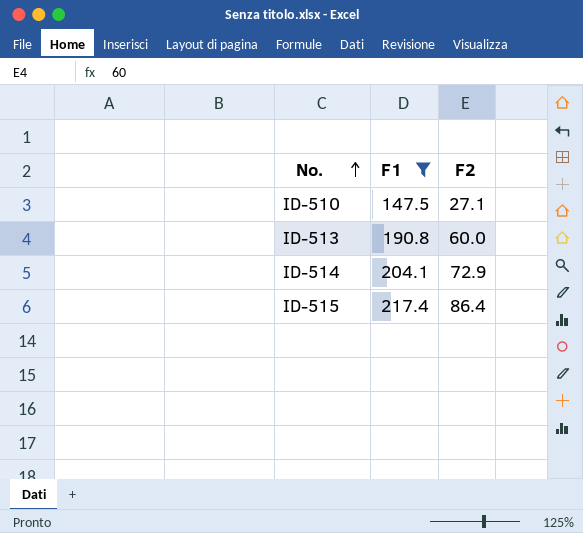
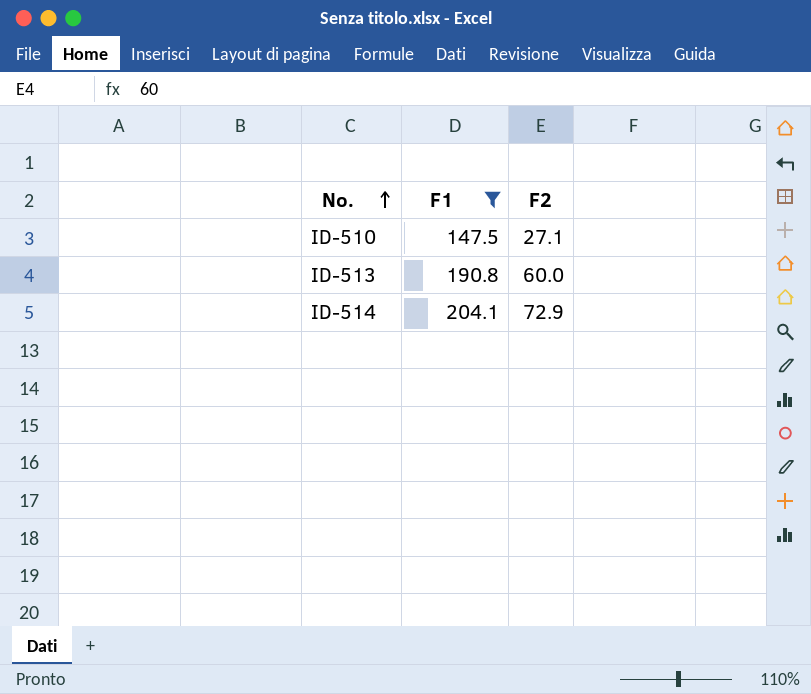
row ID-515: 217.4 | 86.4 -> none

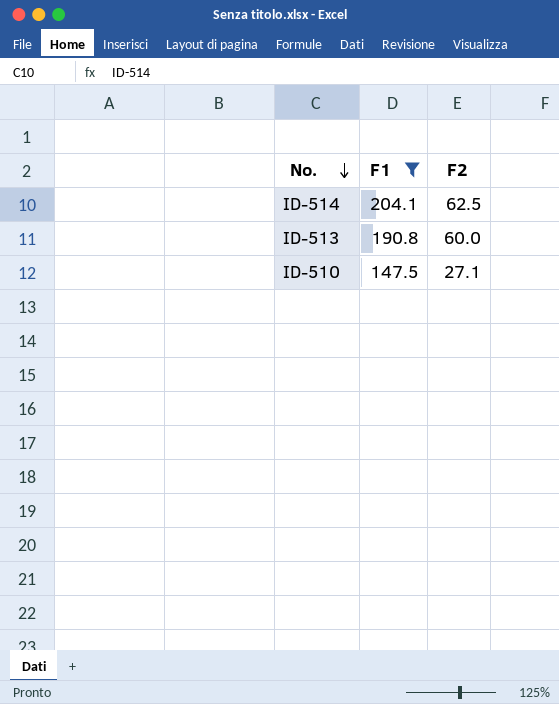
row order: No. ascending -> No. descending
ID-514 | F2: 72.9 -> 62.5

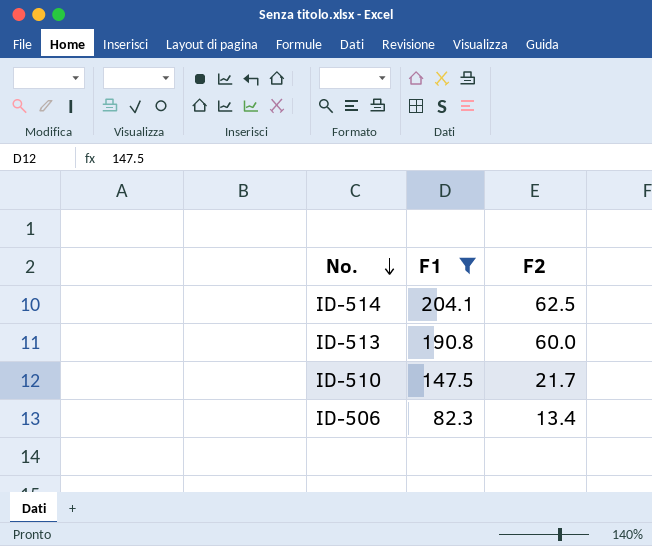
ID-510 | F2: 27.1 -> 21.7
row ID-506: none -> 82.3 | 13.4

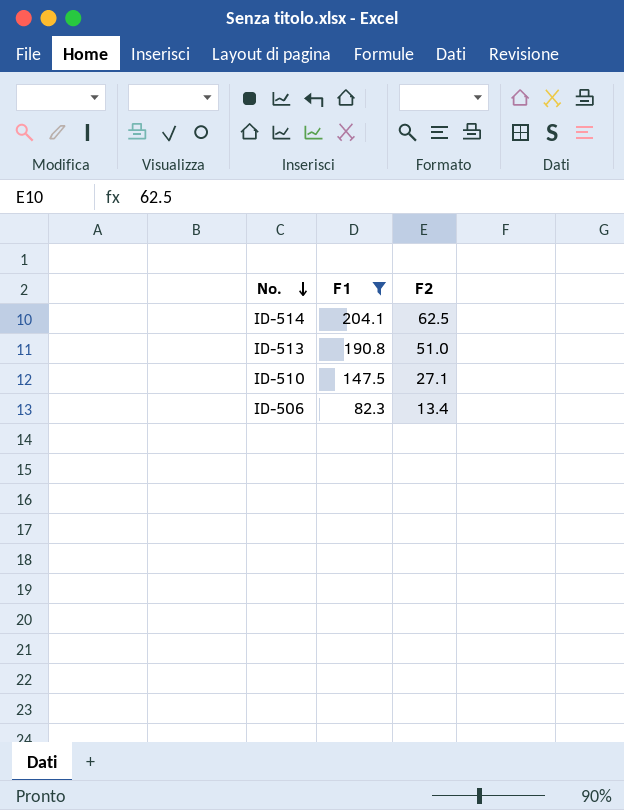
ID-513 | F2: 60.0 -> 51.0
ID-510 | F2: 21.7 -> 27.1

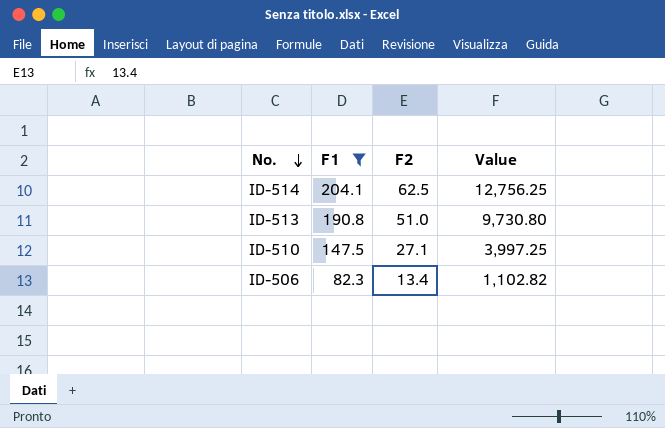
column Value | formula: none -> [F1] * [F2]

